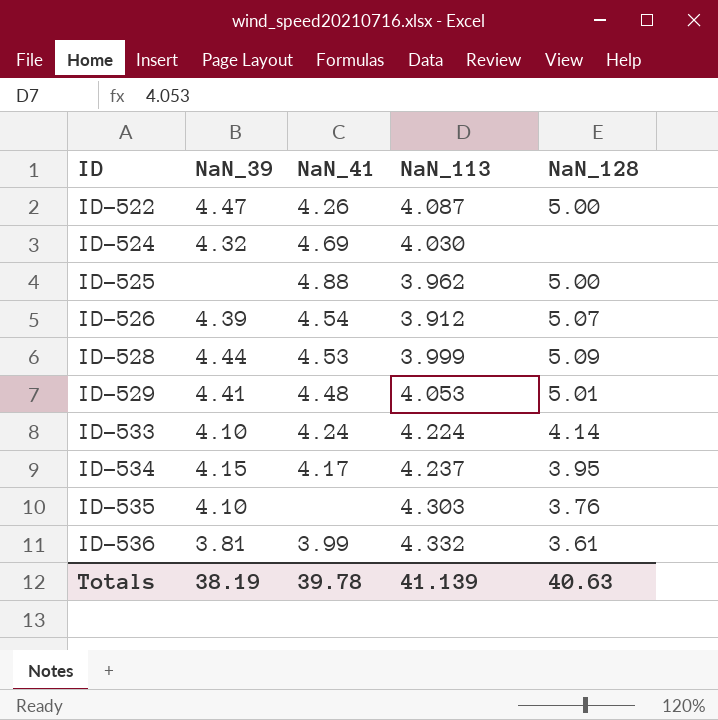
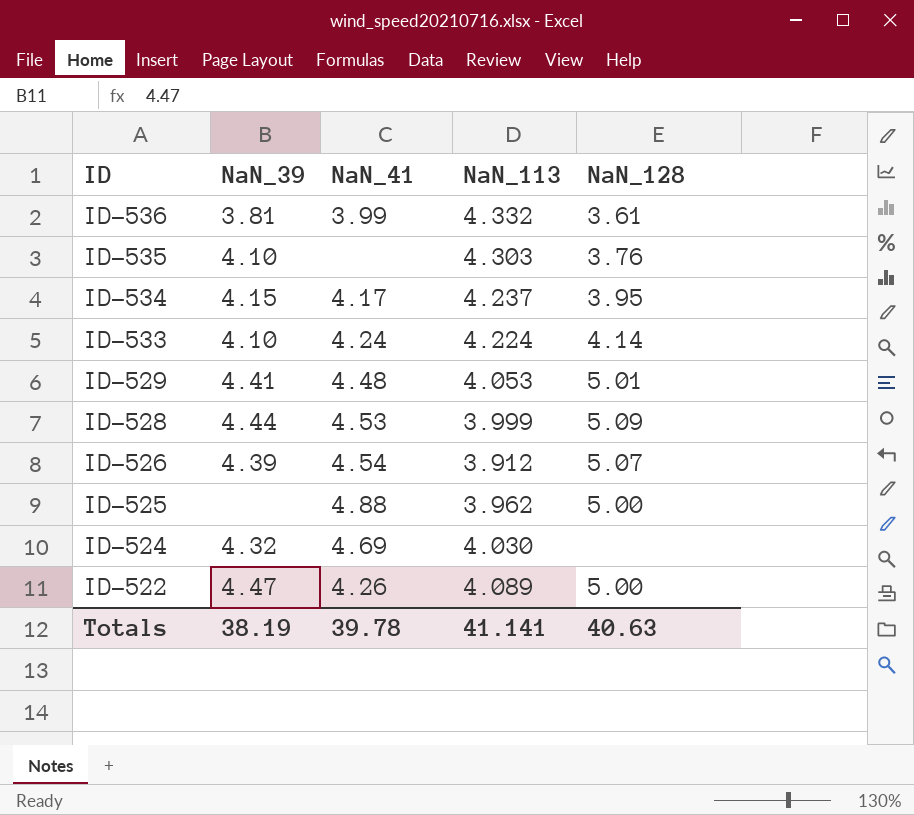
row order: ID ascending -> ID descending
ID-522 | NaN_113: 4.087 -> 4.089
Totals | NaN_113: 41.139 -> 41.141

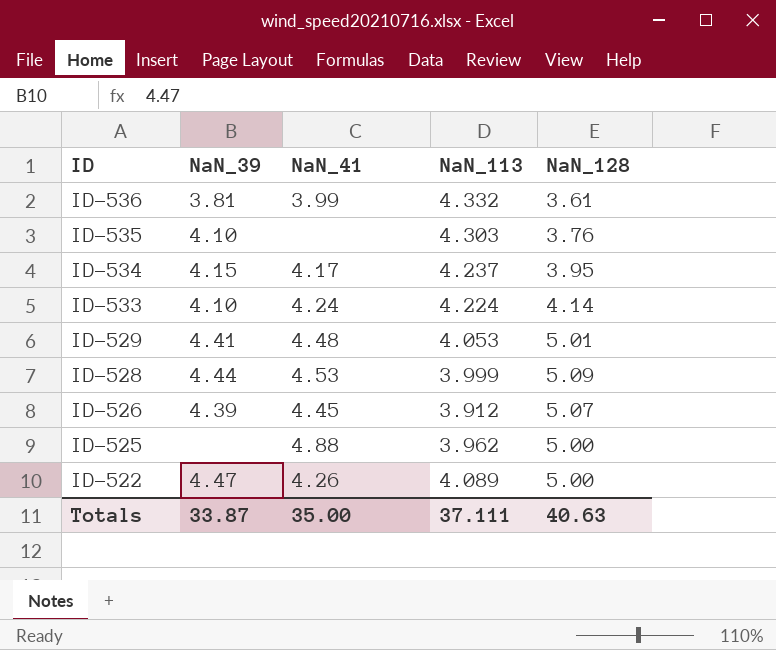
row ID-524: 4.32 | 4.69 | 4.030 | none -> none
ID-526 | NaN_41: 4.54 -> 4.45
Totals | NaN_39: 38.19 -> 33.87
Totals | NaN_41: 39.78 -> 35.00
Totals | NaN_113: 41.141 -> 37.111

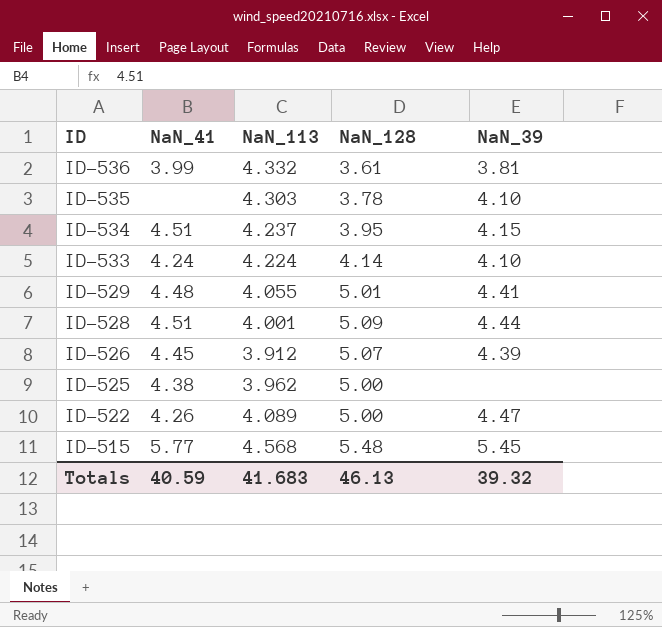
column NaN_39 | position: 2 -> 5
ID-535 | NaN_128: 3.76 -> 3.78
ID-534 | NaN_41: 4.17 -> 4.51
ID-529 | NaN_113: 4.053 -> 4.055
ID-528 | NaN_41: 4.53 -> 4.51
ID-528 | NaN_113: 3.999 -> 4.001
ID-525 | NaN_41: 4.88 -> 4.38
row ID-515: none -> 5.77 | 4.568 | 5.48 | 5.45
Totals | NaN_41: 35.00 -> 40.59
Totals | NaN_113: 37.111 -> 41.683
Totals | NaN_128: 40.63 -> 46.13
Totals | NaN_39: 33.87 -> 39.32

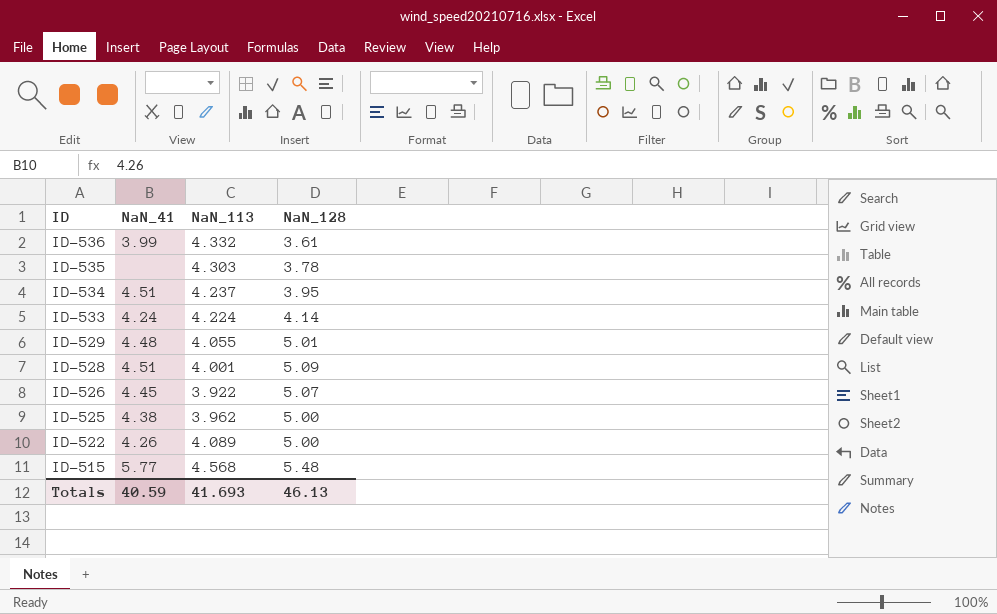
column NaN_39 | position: 5 -> none
ID-526 | NaN_113: 3.912 -> 3.922
Totals | NaN_113: 41.683 -> 41.693

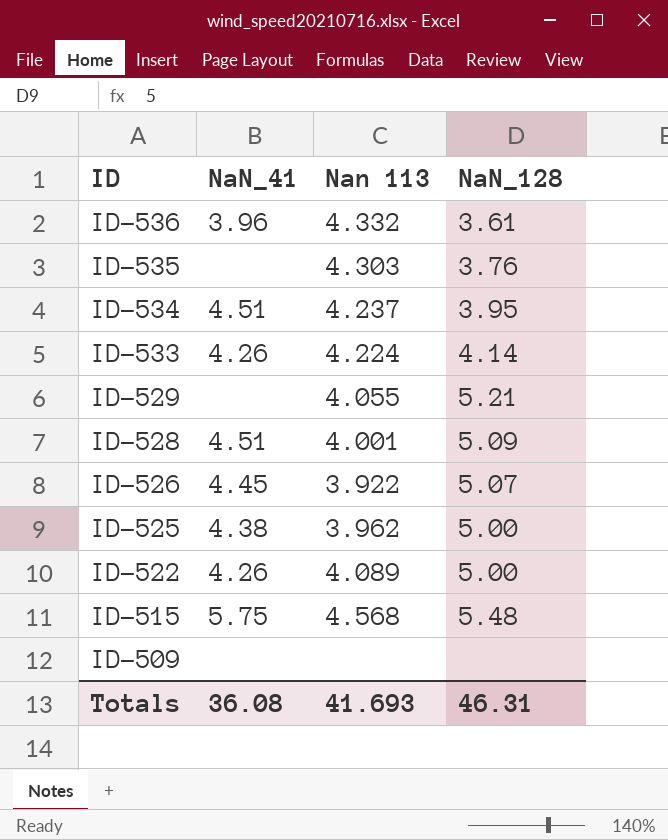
column name: NaN_113 -> Nan 113
ID-536 | NaN_41: 3.99 -> 3.96
ID-535 | NaN_128: 3.78 -> 3.76
ID-533 | NaN_41: 4.24 -> 4.26
ID-529 | NaN_41: 4.48 -> none
ID-529 | NaN_128: 5.01 -> 5.21
ID-515 | NaN_41: 5.77 -> 5.75
row ID-509: none -> none | none | none
Totals | NaN_41: 40.59 -> 36.08
Totals | NaN_128: 46.13 -> 46.31

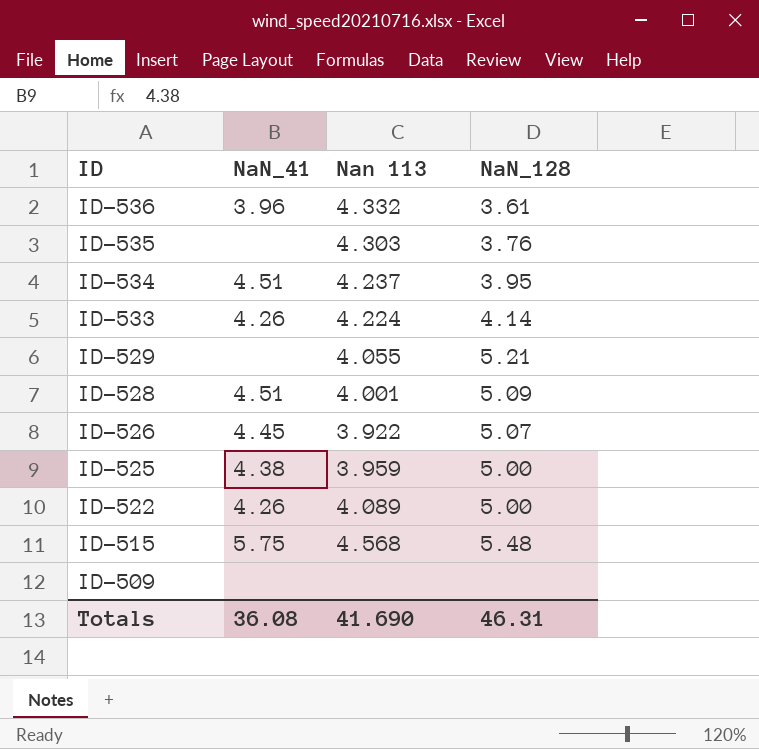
ID-525 | Nan 113: 3.962 -> 3.959
Totals | Nan 113: 41.693 -> 41.690

